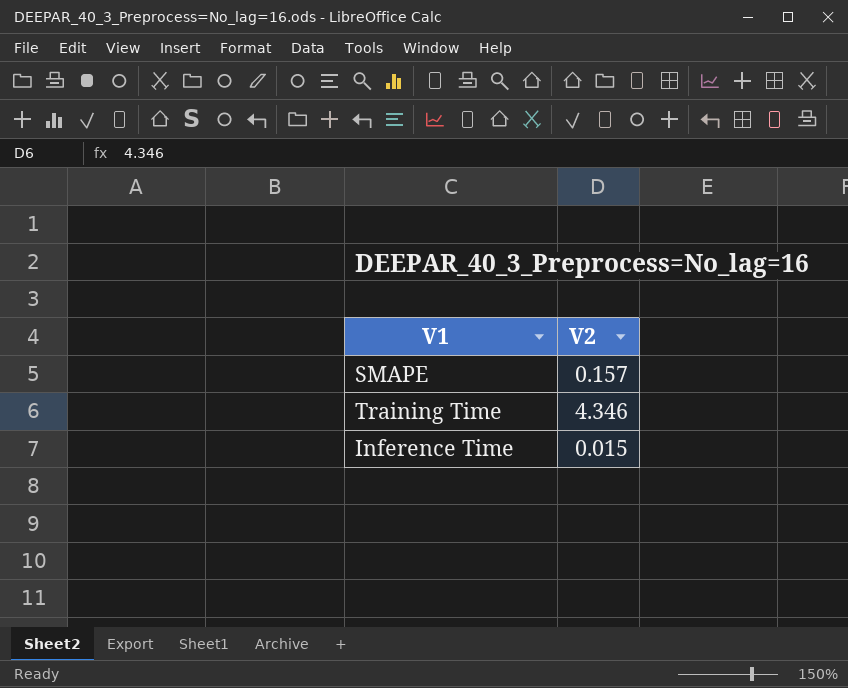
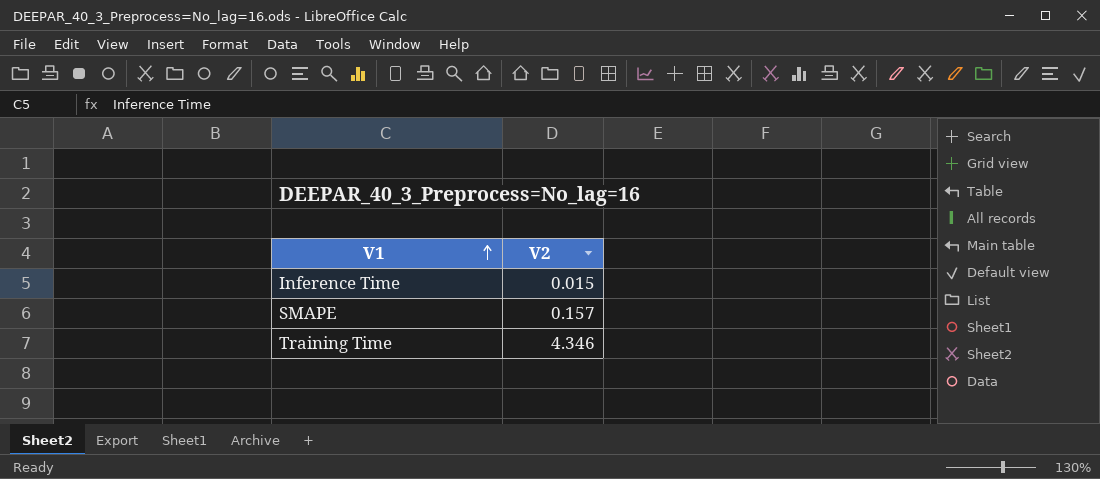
row order: none -> V1 ascending

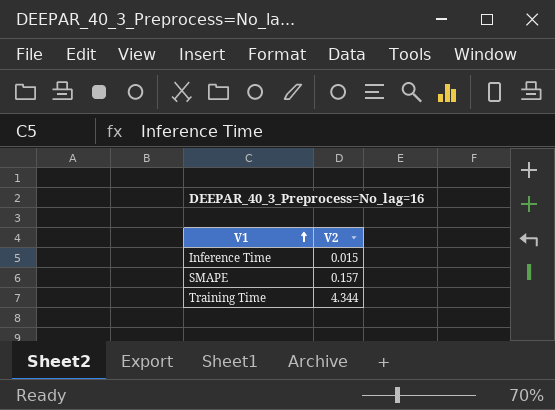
Training Time | V2: 4.346 -> 4.344

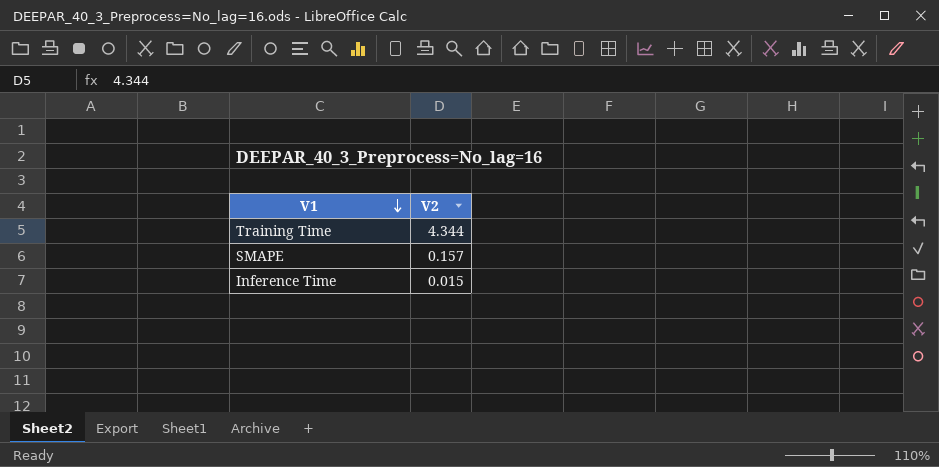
row order: V1 ascending -> V1 descending

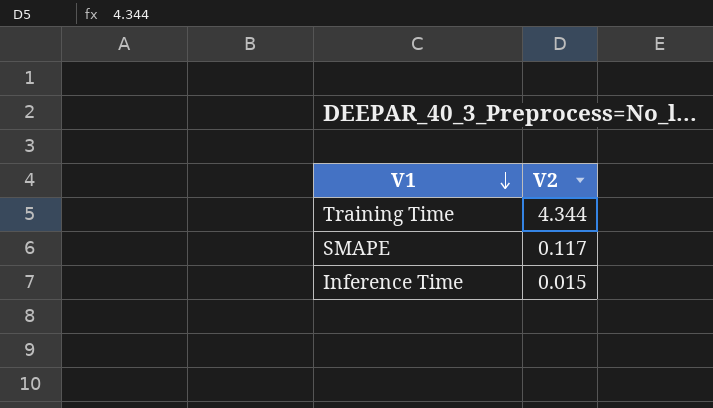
SMAPE | V2: 0.157 -> 0.117

